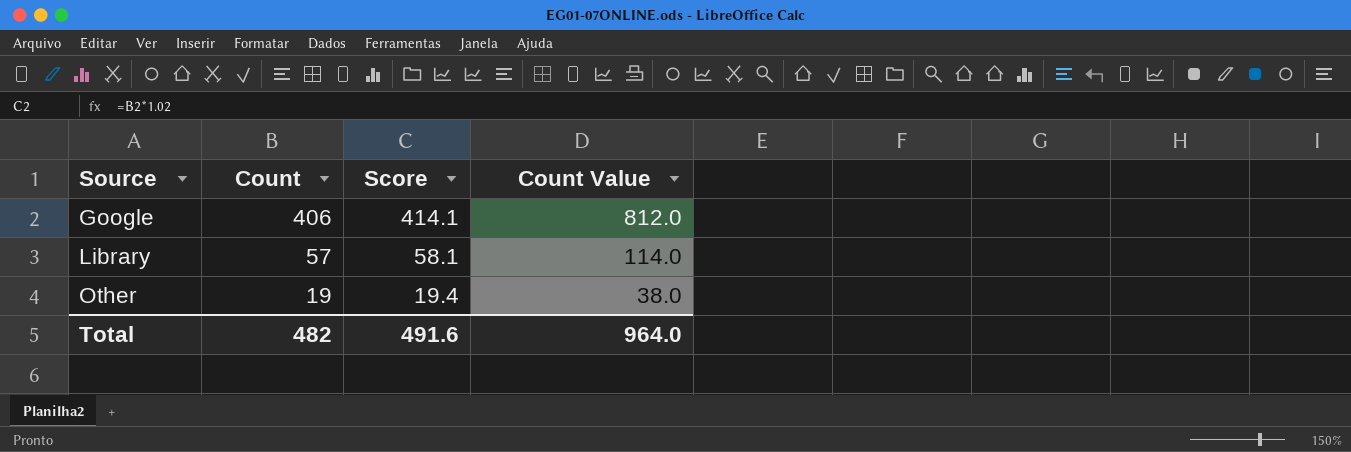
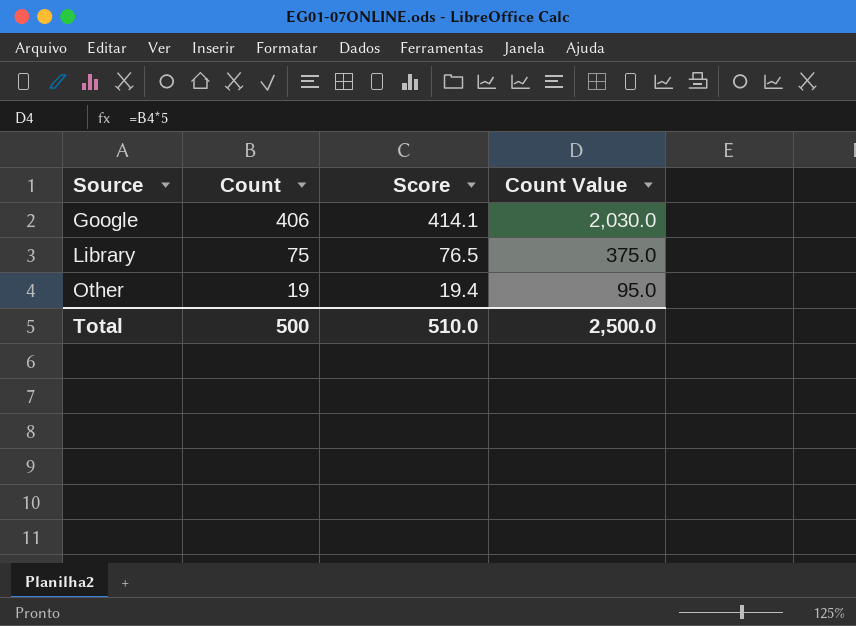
column Count Value | formula: [Count] * 2 -> [Count] * 5
Library | Count: 57 -> 75
Library | Score: 58.1 -> 76.5
Total | Count: 482 -> 500
Total | Score: 491.6 -> 510.0
Total | Count Value: 964.0 -> 2,500.0

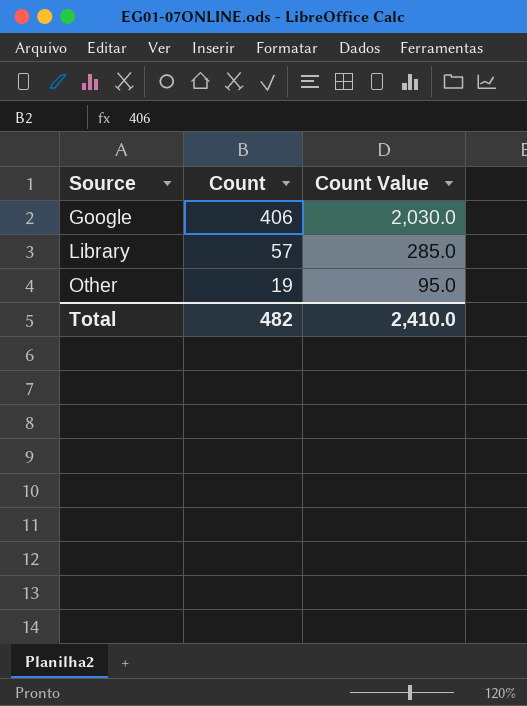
column Score | formula: [Count] * 1.02 -> none
Library | Count: 75 -> 57
Library | Count Value: 375.0 -> 285.0
Total | Count: 500 -> 482
Total | Count Value: 2,500.0 -> 2,410.0

